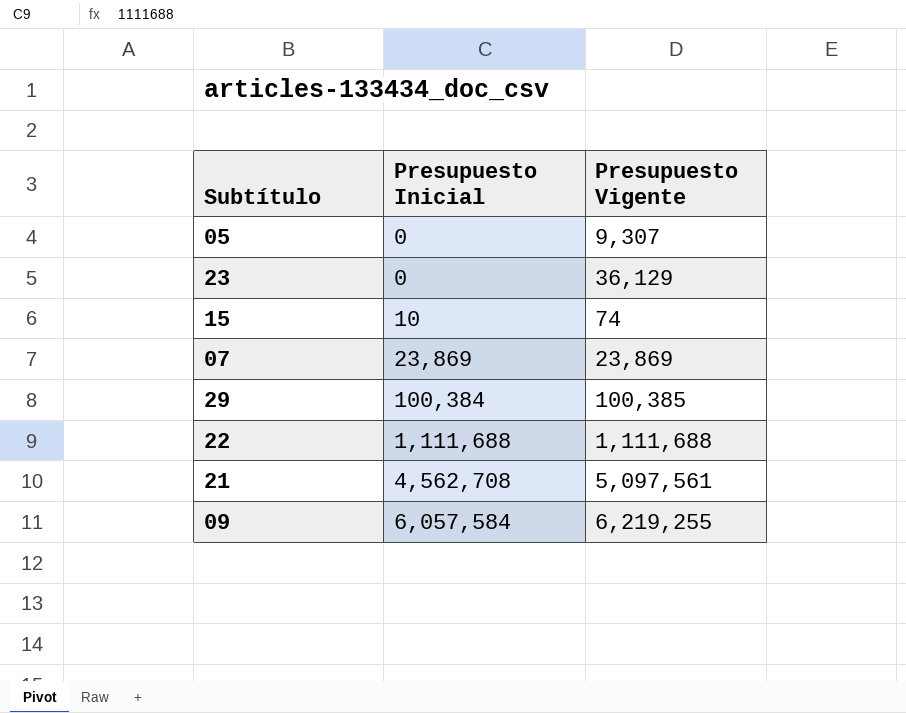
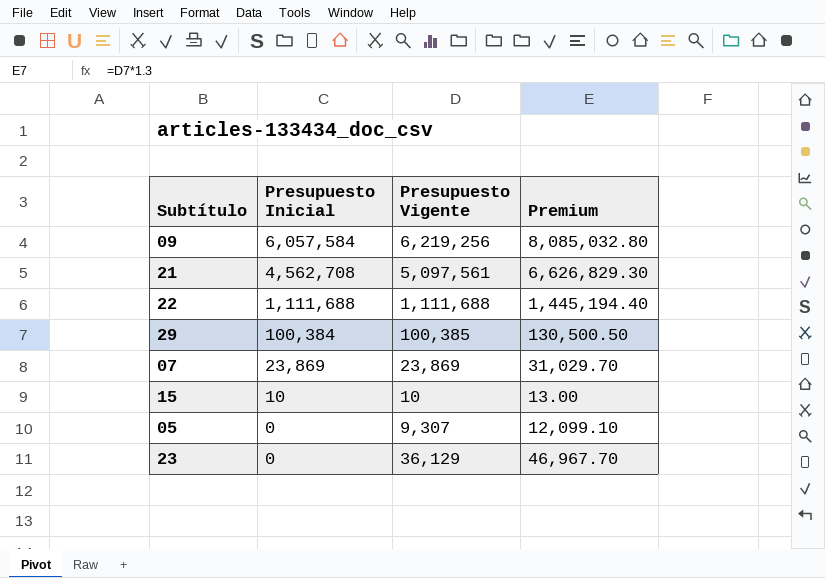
row order: Presupuesto Inicial ascending -> Presupuesto Inicial descending
column Premium | formula: none -> [Presupuesto Vigente] * 1.3
09 | Presupuesto Vigente: 6,219,255 -> 6,219,256
15 | Presupuesto Vigente: 74 -> 10

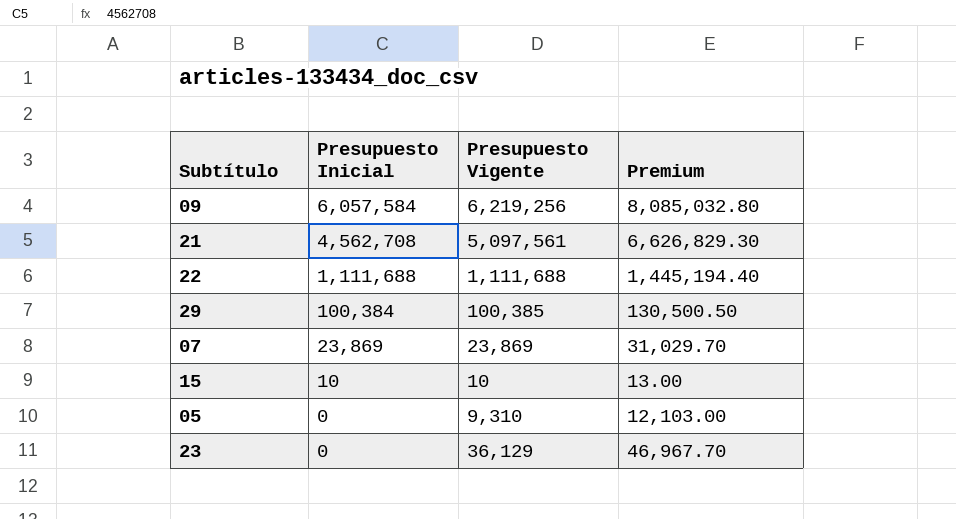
05 | Presupuesto Vigente: 9,307 -> 9,310
05 | Premium: 12,099.10 -> 12,103.00

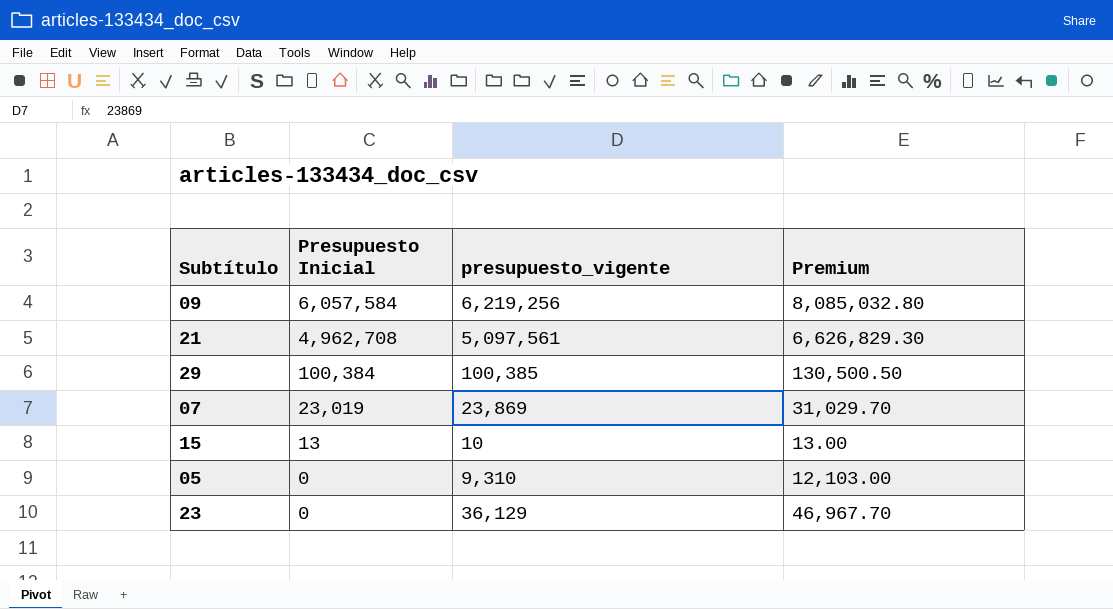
column name: Presupuesto Vigente -> presupuesto_vigente
row 22: 1,111,688 | 1,111,688 | 1,445,194.40 -> none
21 | Presupuesto Inicial: 4,562,708 -> 4,962,708
07 | Presupuesto Inicial: 23,869 -> 23,019
15 | Presupuesto Inicial: 10 -> 13

